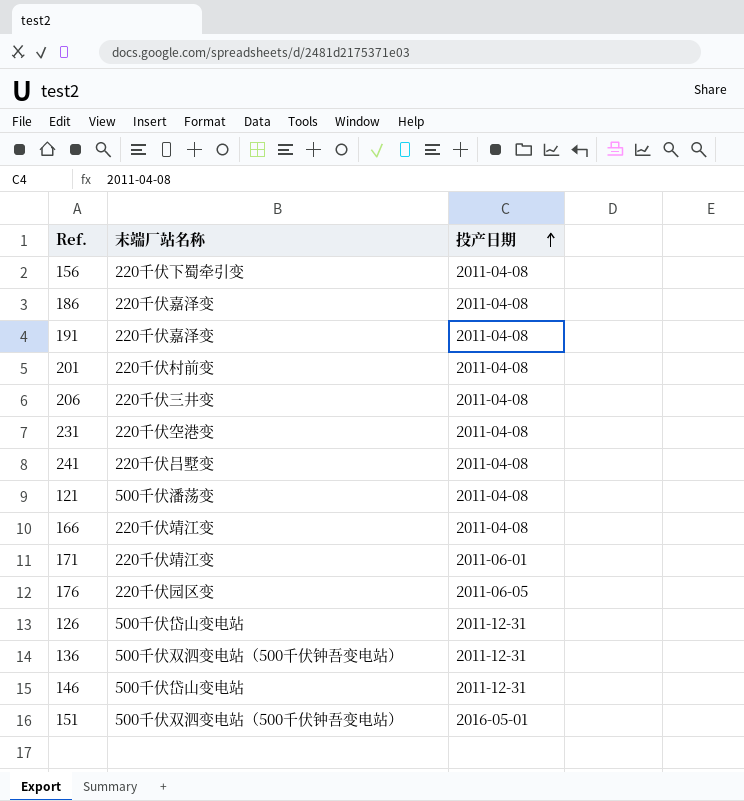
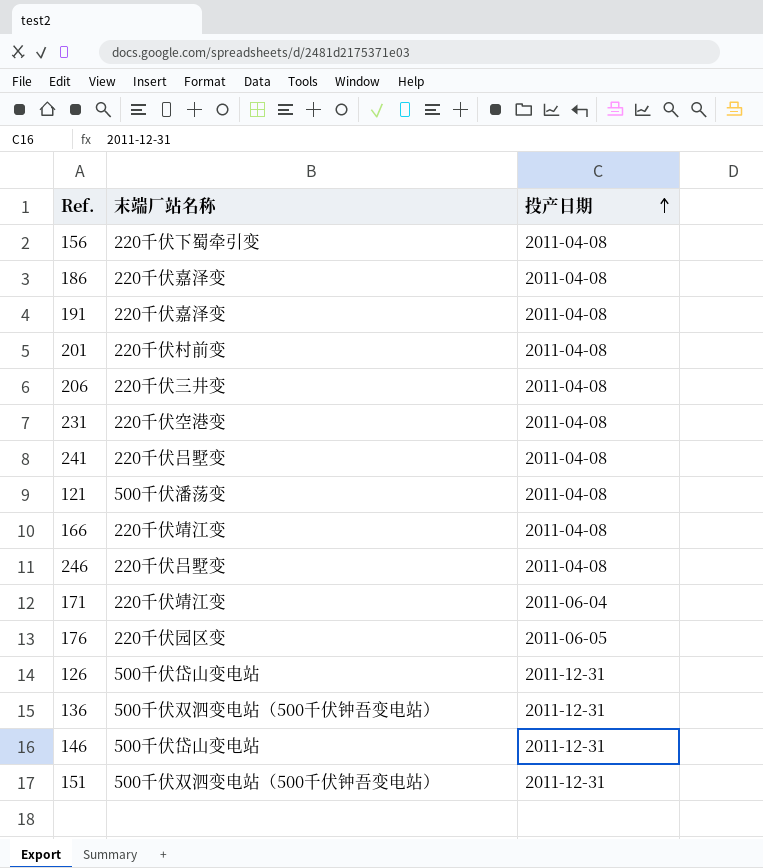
row 246: none -> 220千伏吕墅变 | 2011-04-08
171 | 投产日期: 2011-06-01 -> 2011-06-04
151 | 投产日期: 2016-05-01 -> 2011-12-31

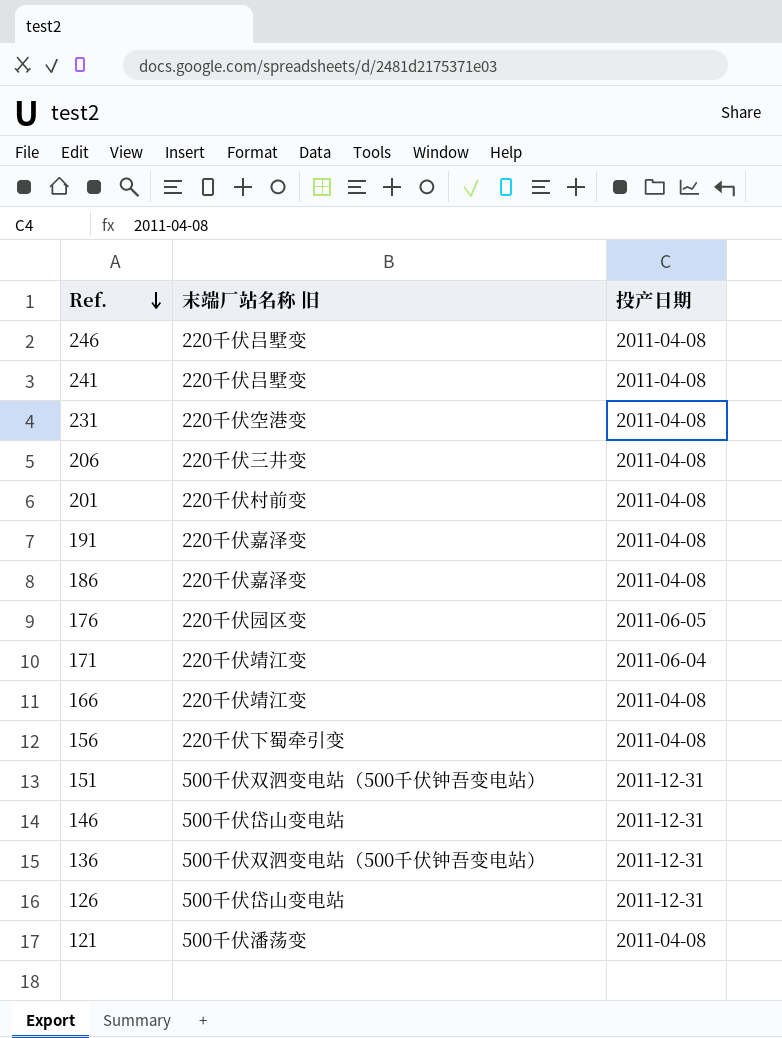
row order: 投产日期 ascending -> Ref. descending
column name: 末端厂站名称 -> 末端厂站名称 旧

